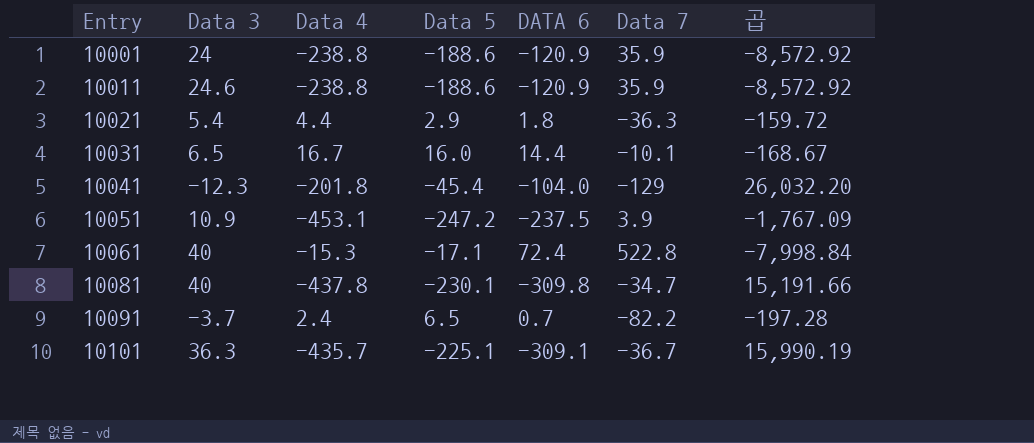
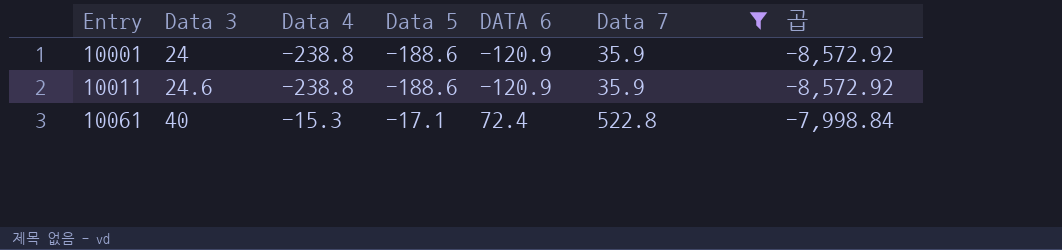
filter: none -> Data 7 >= 35.9

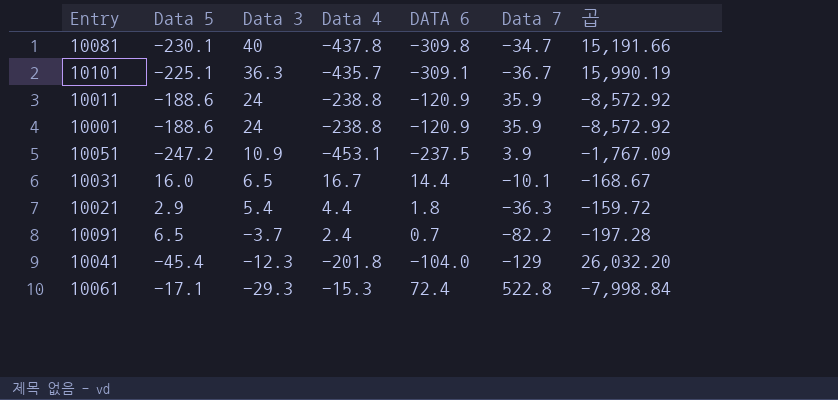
filter: Data 7 >= 35.9 -> none
row order: Entry ascending -> Data 3 descending
column Data 5 | position: 4 -> 2
10011 | Data 3: 24.6 -> 24
10061 | Data 3: 40 -> -29.3

